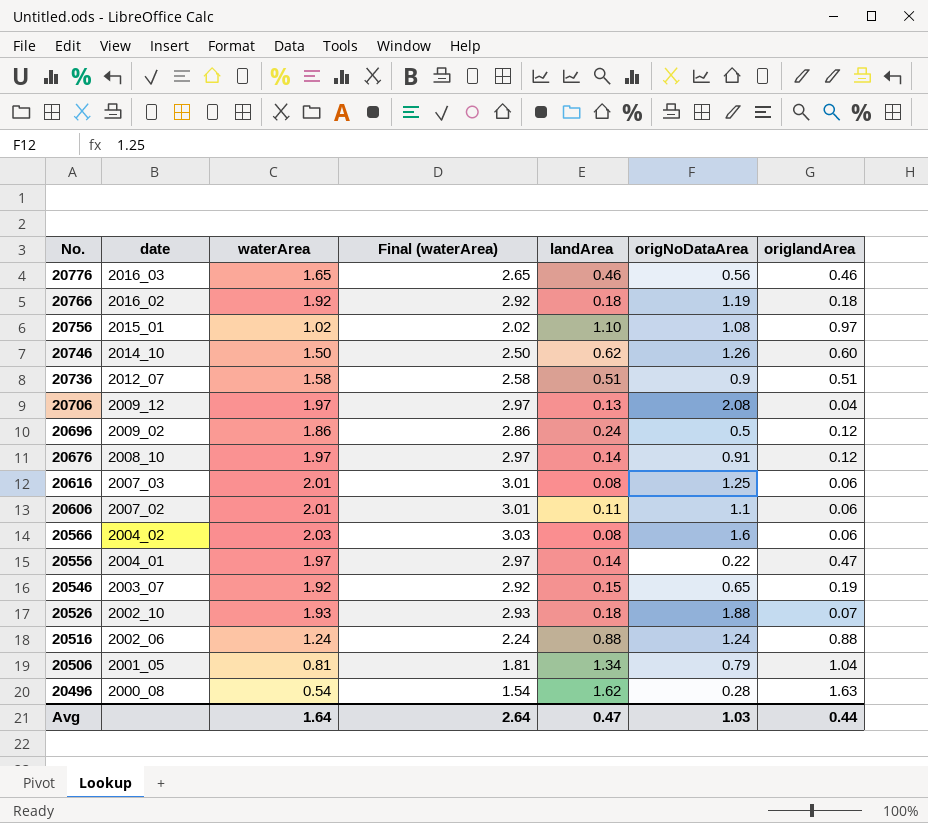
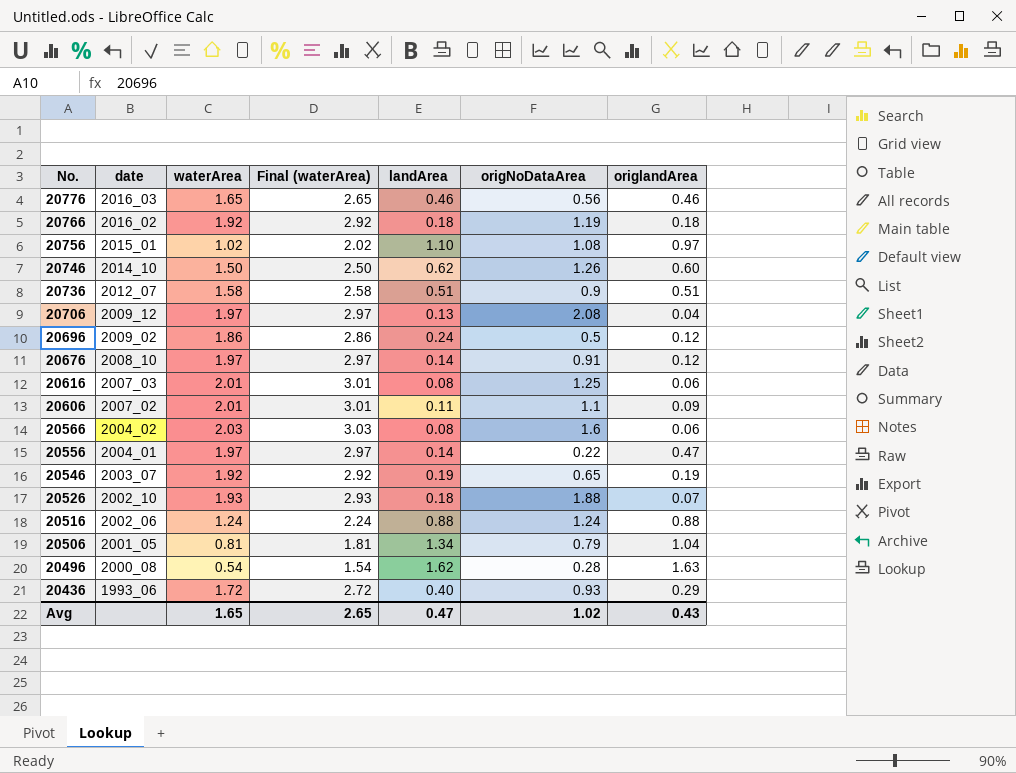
20606 | origlandArea: 0.06 -> 0.09
20546 | landArea: 0.15 -> 0.19
row 20436: none -> 1993_06 | 1.72 | 2.72 | 0.40 | 0.93 | 0.29
Avg | waterArea: 1.64 -> 1.65
Avg | Final (waterArea): 2.64 -> 2.65
Avg | origNoDataArea: 1.03 -> 1.02
Avg | origlandArea: 0.44 -> 0.43

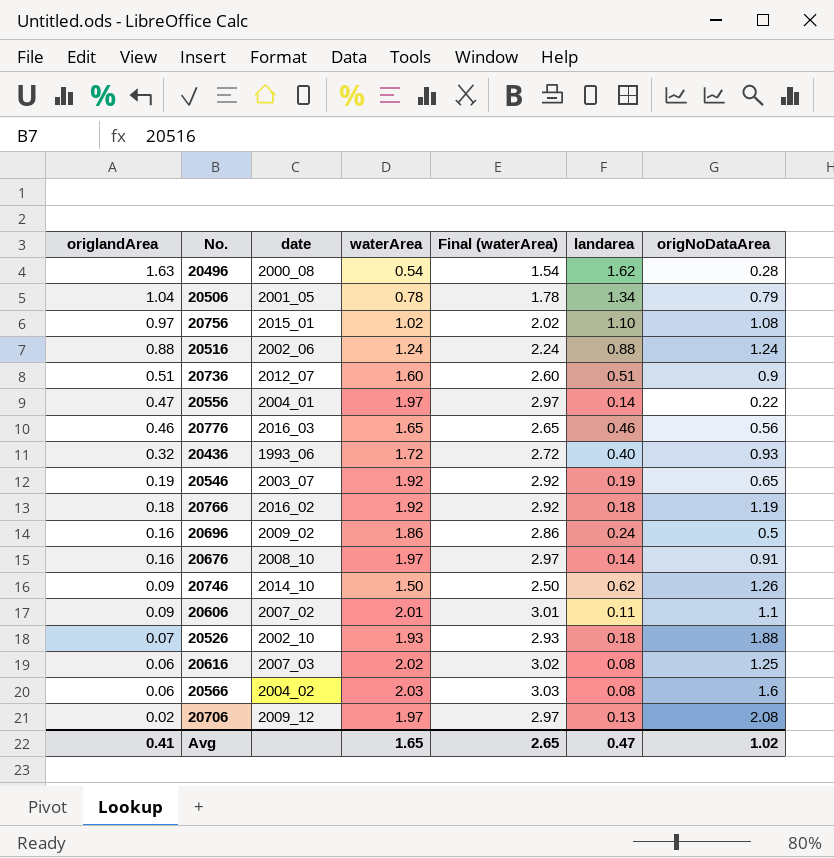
row order: No. descending -> origlandArea descending
column origlandArea | position: 7 -> 1
column name: landArea -> landarea
20506 | waterArea: 0.81 -> 0.78
20506 | Final (waterArea): 1.81 -> 1.78
20736 | waterArea: 1.58 -> 1.60
20736 | Final (waterArea): 2.58 -> 2.60
20436 | origlandArea: 0.29 -> 0.32
20696 | origlandArea: 0.12 -> 0.16
20676 | origlandArea: 0.12 -> 0.16
20746 | origlandArea: 0.60 -> 0.09
20616 | waterArea: 2.01 -> 2.02
20616 | Final (waterArea): 3.01 -> 3.02
20706 | origlandArea: 0.04 -> 0.02
Avg | origlandArea: 0.43 -> 0.41

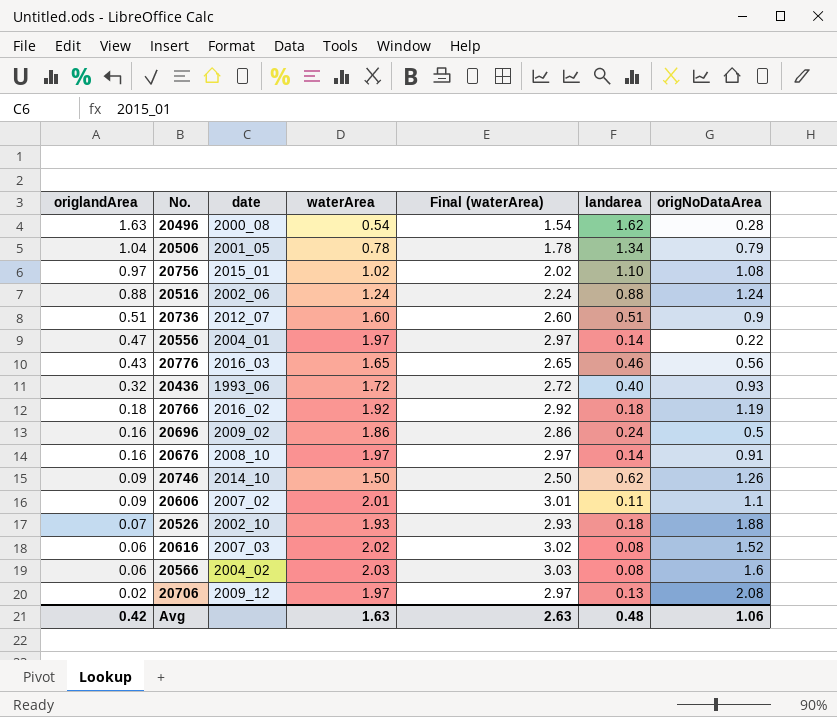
row 20546: 0.19 | 2003_07 | 1.92 | 2.92 | 0.19 | 0.65 -> none
20776 | origlandArea: 0.46 -> 0.43
20616 | origNoDataArea: 1.25 -> 1.52
Avg | origlandArea: 0.41 -> 0.42
Avg | waterArea: 1.65 -> 1.63
Avg | Final (waterArea): 2.65 -> 2.63
Avg | landarea: 0.47 -> 0.48
Avg | origNoDataArea: 1.02 -> 1.06

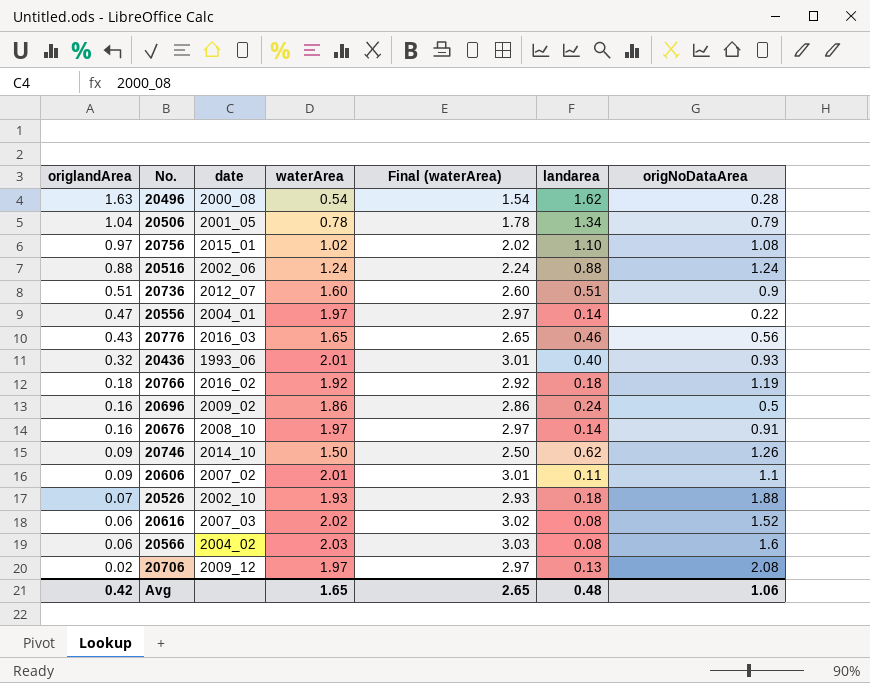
20436 | waterArea: 1.72 -> 2.01
20436 | Final (waterArea): 2.72 -> 3.01
Avg | waterArea: 1.63 -> 1.65
Avg | Final (waterArea): 2.63 -> 2.65

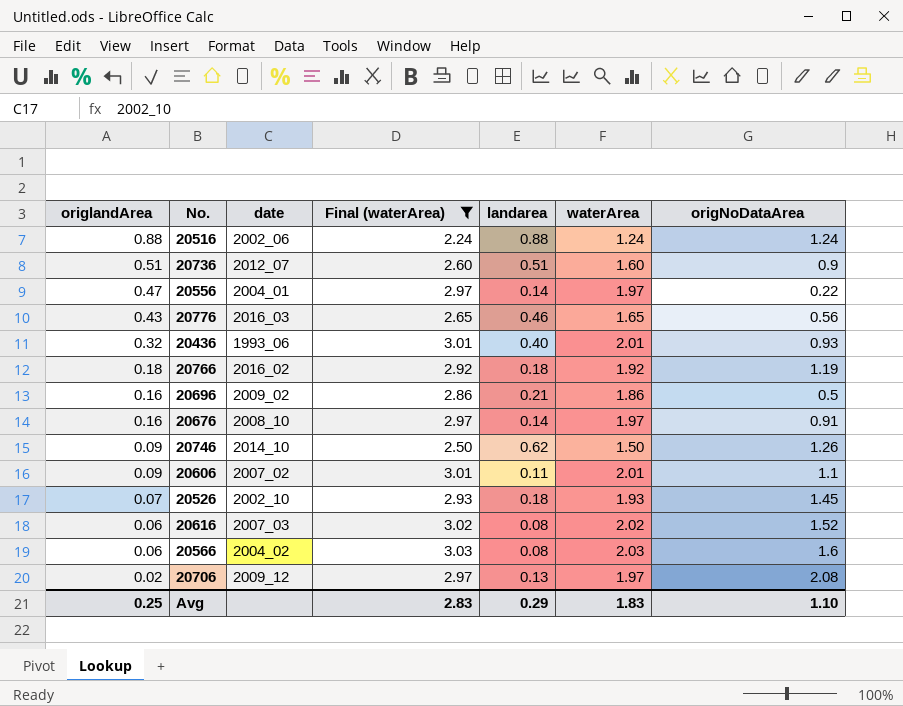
filter: none -> Final (waterArea) >= 2.24
column waterArea | position: 4 -> 6
20696 | landarea: 0.24 -> 0.21
20526 | origNoDataArea: 1.88 -> 1.45
Avg | origlandArea: 0.42 -> 0.25
Avg | Final (waterArea): 2.65 -> 2.83
Avg | landarea: 0.48 -> 0.29
Avg | waterArea: 1.65 -> 1.83
Avg | origNoDataArea: 1.06 -> 1.10

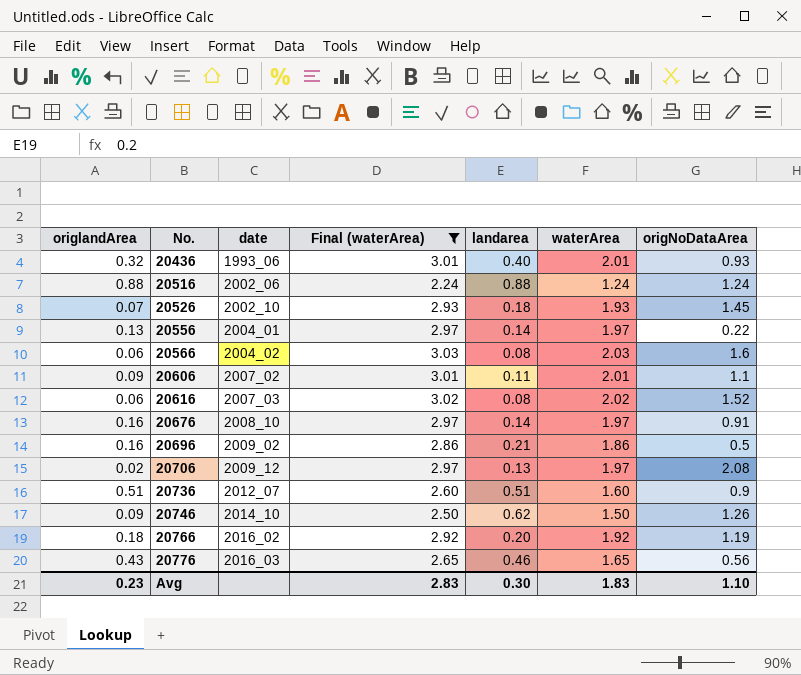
row order: origlandArea descending -> No. ascending
20556 | origlandArea: 0.47 -> 0.13
20766 | landarea: 0.18 -> 0.20
Avg | origlandArea: 0.25 -> 0.23
Avg | landarea: 0.29 -> 0.30

